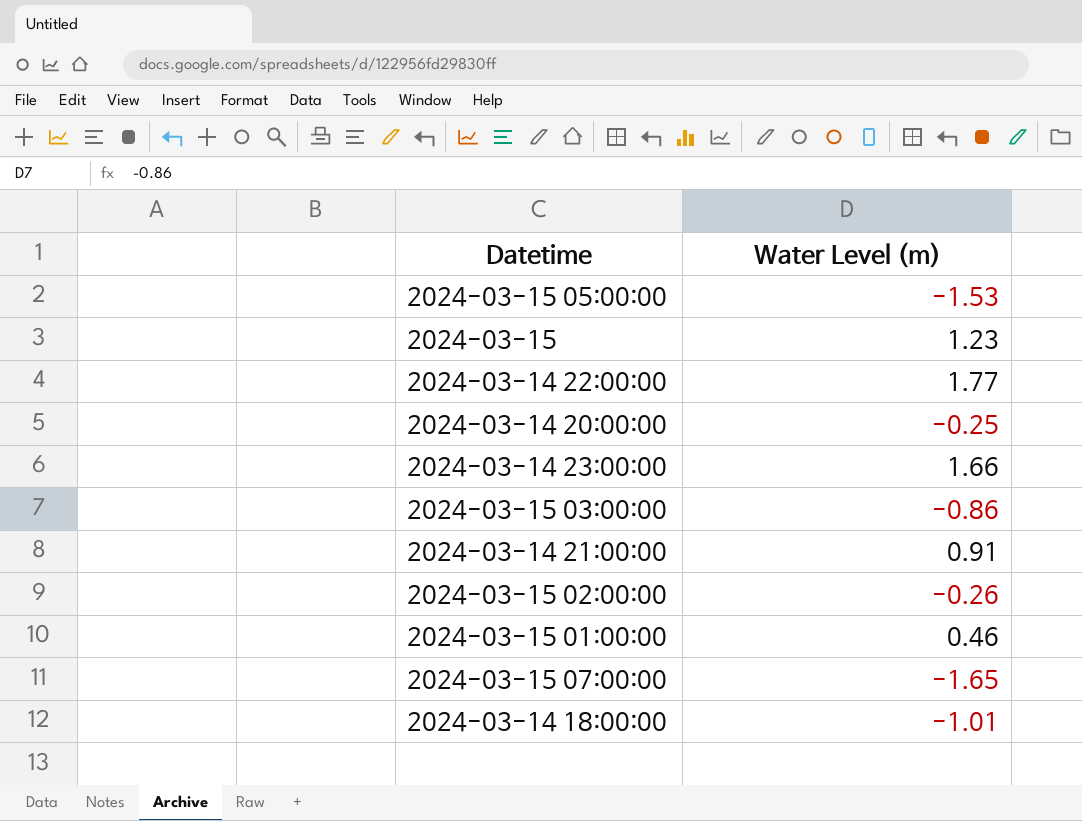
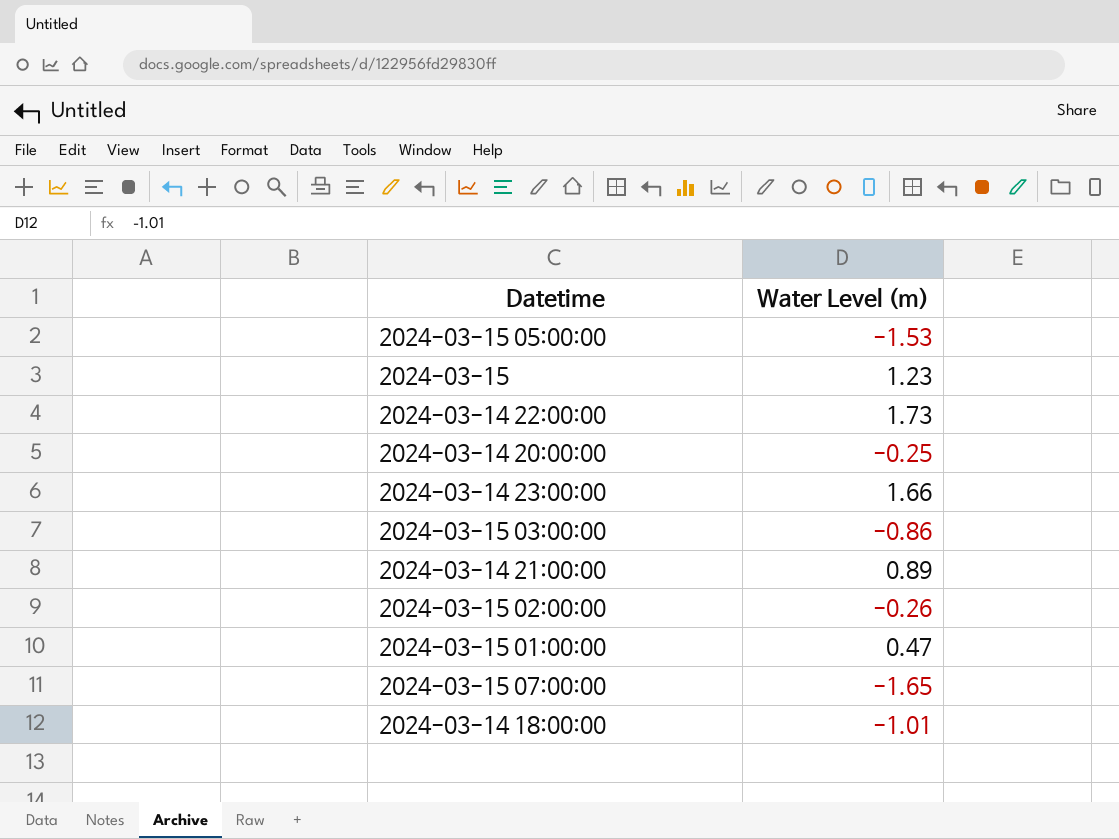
2024-03-14 22:00:00 | Water Level (m): 1.77 -> 1.73
2024-03-14 21:00:00 | Water Level (m): 0.91 -> 0.89
2024-03-15 01:00:00 | Water Level (m): 0.46 -> 0.47

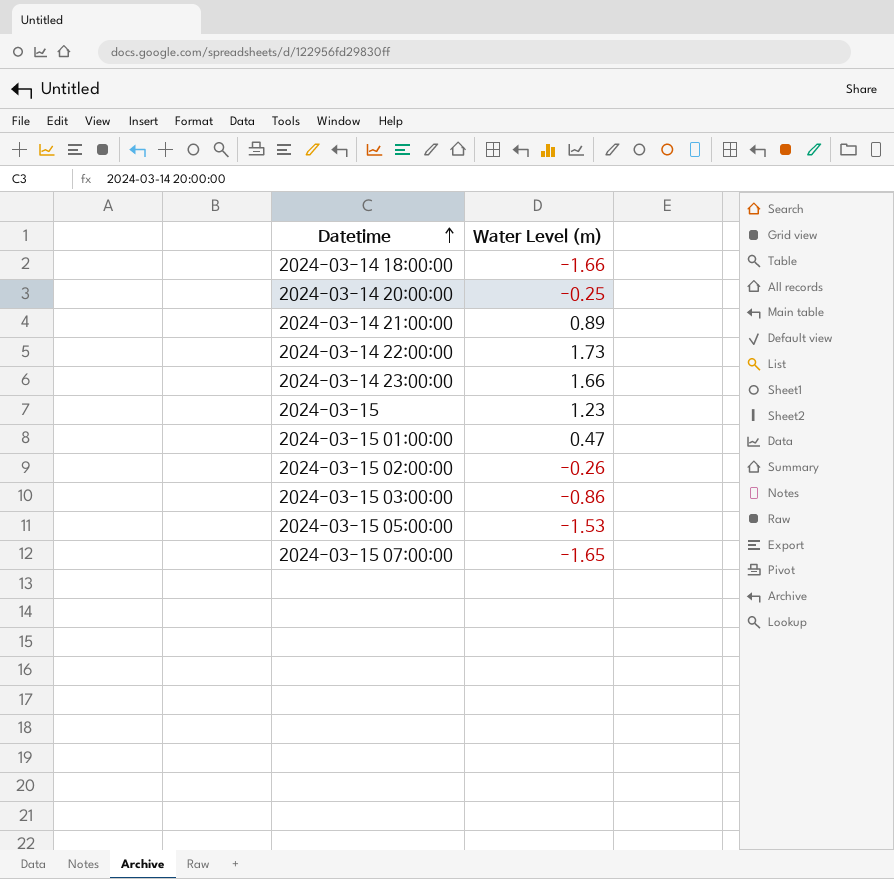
row order: none -> Datetime ascending
2024-03-14 18:00:00 | Water Level (m): -1.01 -> -1.66

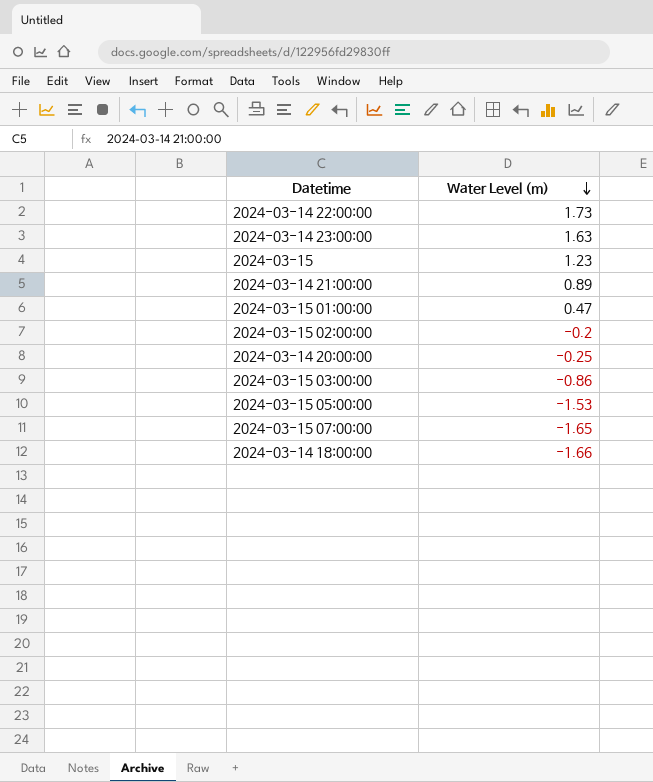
row order: Datetime ascending -> Water Level (m) descending
2024-03-14 23:00:00 | Water Level (m): 1.66 -> 1.63
2024-03-15 02:00:00 | Water Level (m): -0.26 -> -0.2

